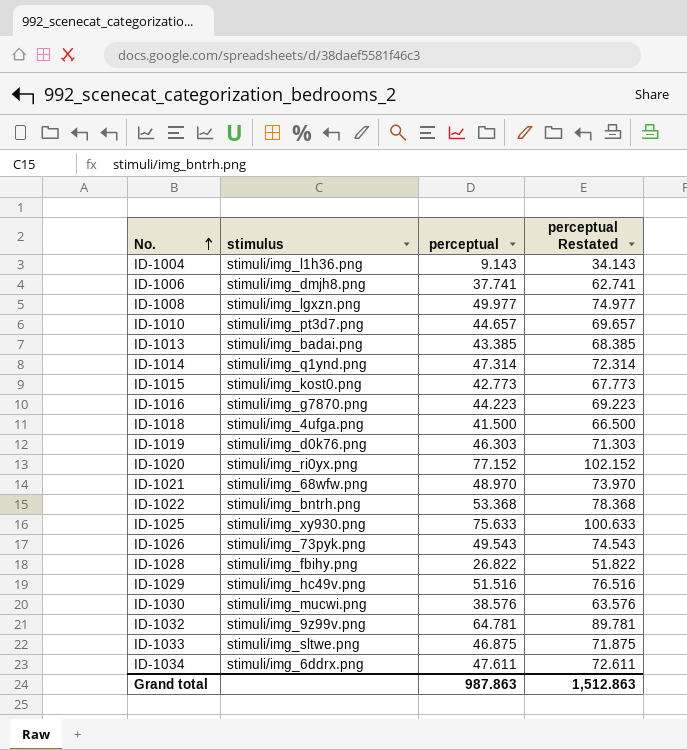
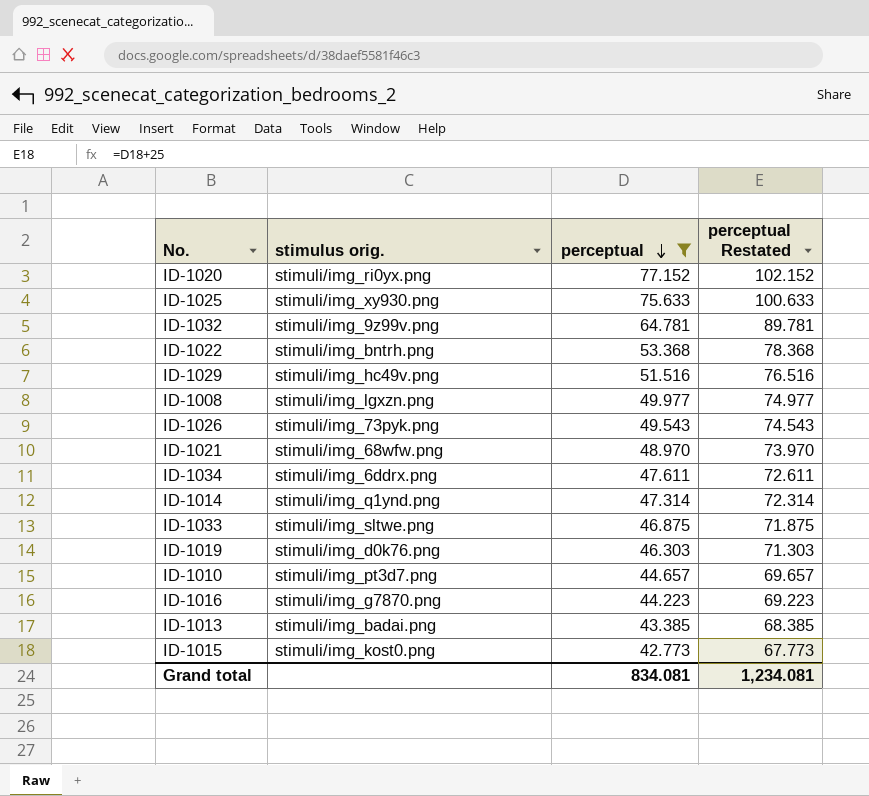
filter: none -> perceptual >= 42.773
row order: No. ascending -> perceptual descending
column name: stimulus -> stimulus orig.
Grand total | perceptual: 987.863 -> 834.081
Grand total | perceptual Restated: 1,512.863 -> 1,234.081

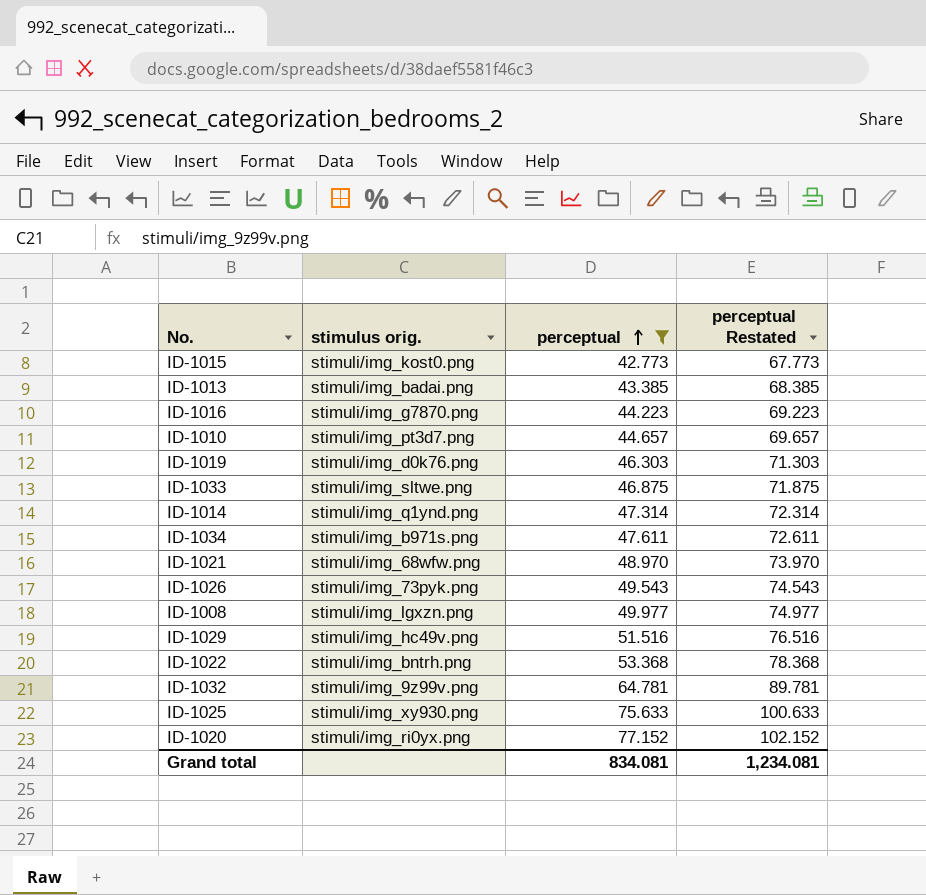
row order: perceptual descending -> perceptual ascending
ID-1034 | stimulus orig.: stimuli/img_6ddrx.png -> stimuli/img_b971s.png

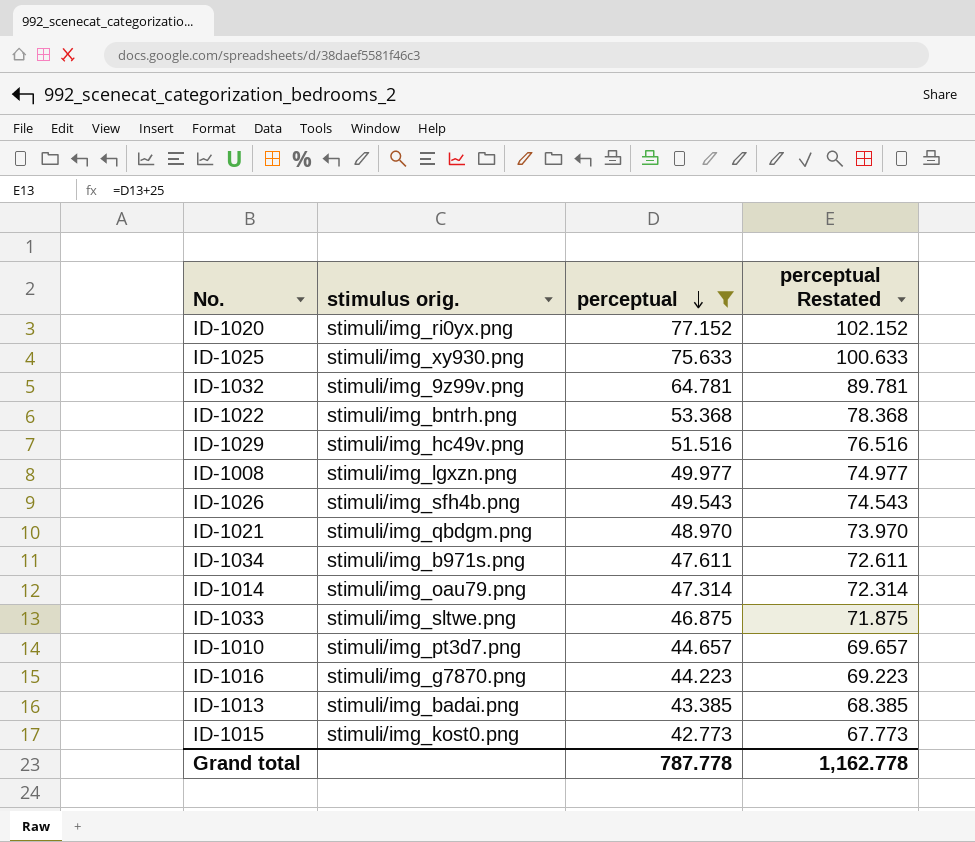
row order: perceptual ascending -> perceptual descending
row ID-1019: stimuli/img_d0k76.png | 46.303 | 71.303 -> none
ID-1026 | stimulus orig.: stimuli/img_73pyk.png -> stimuli/img_sfh4b.png
ID-1021 | stimulus orig.: stimuli/img_68wfw.png -> stimuli/img_qbdgm.png
ID-1014 | stimulus orig.: stimuli/img_q1ynd.png -> stimuli/img_oau79.png
Grand total | perceptual: 834.081 -> 787.778
Grand total | perceptual Restated: 1,234.081 -> 1,162.778

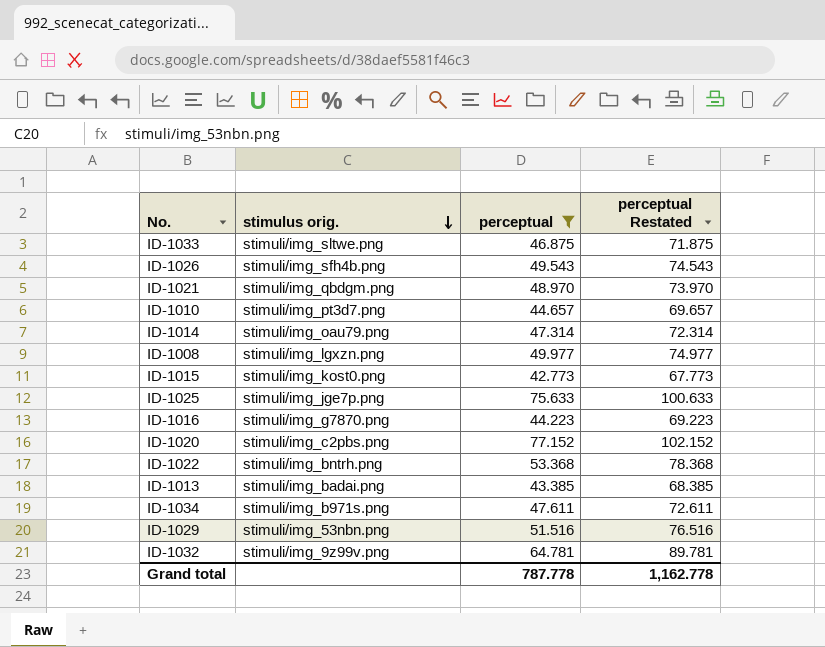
row order: perceptual descending -> stimulus orig. descending
ID-1025 | stimulus orig.: stimuli/img_xy930.png -> stimuli/img_jge7p.png
ID-1020 | stimulus orig.: stimuli/img_ri0yx.png -> stimuli/img_c2pbs.png
ID-1029 | stimulus orig.: stimuli/img_hc49v.png -> stimuli/img_53nbn.png

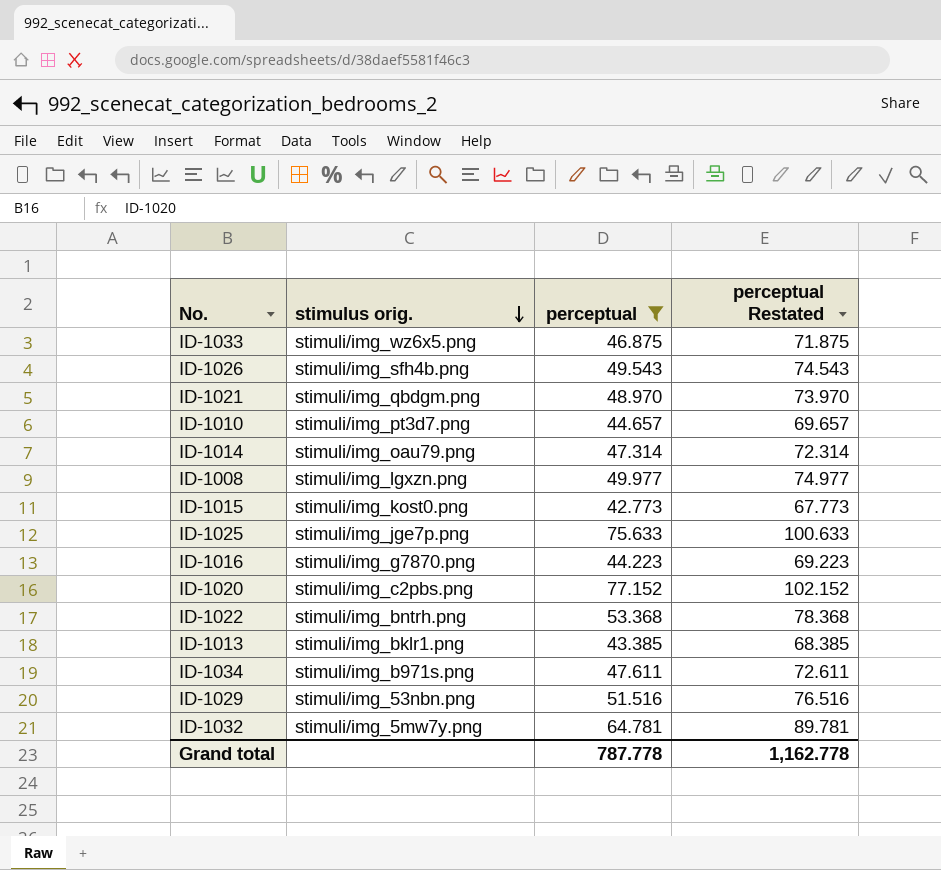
ID-1033 | stimulus orig.: stimuli/img_sltwe.png -> stimuli/img_wz6x5.png
ID-1013 | stimulus orig.: stimuli/img_badai.png -> stimuli/img_bklr1.png
ID-1032 | stimulus orig.: stimuli/img_9z99v.png -> stimuli/img_5mw7y.png

